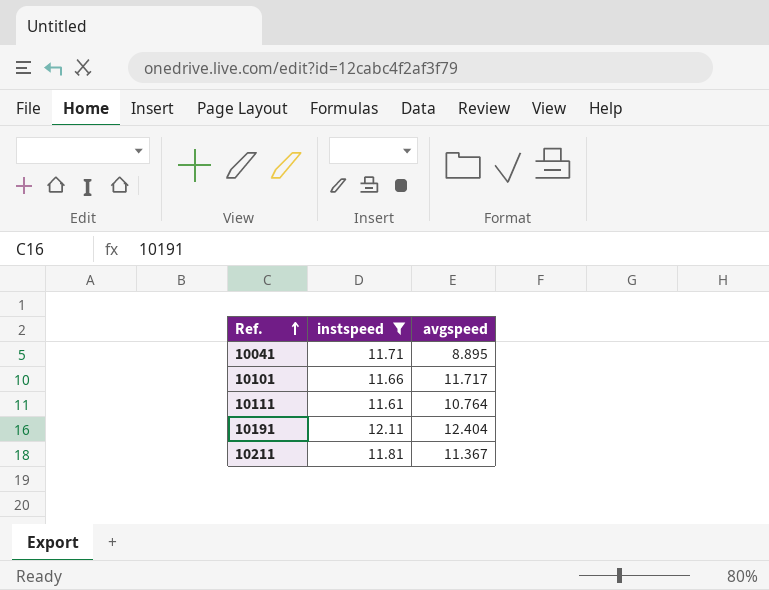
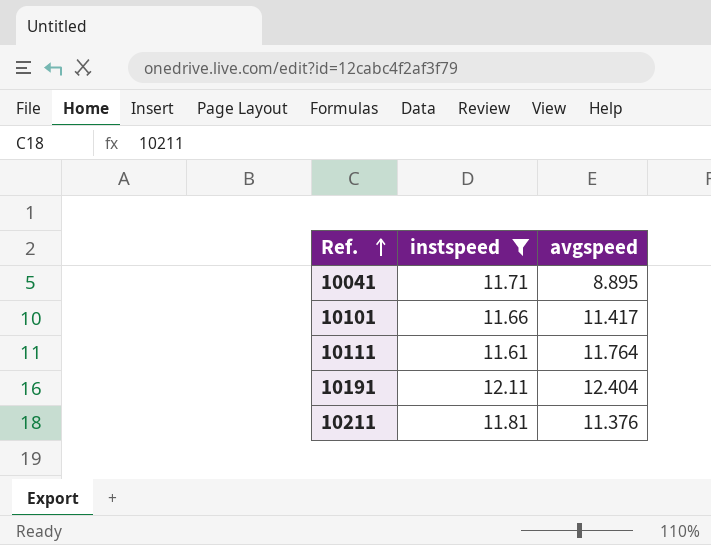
10101 | avgspeed: 11.717 -> 11.417
10111 | avgspeed: 10.764 -> 11.764
10211 | avgspeed: 11.367 -> 11.376

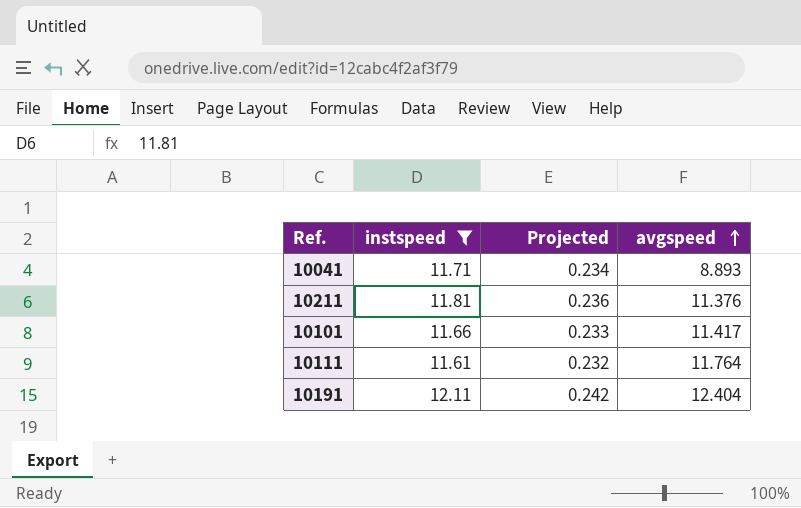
row order: Ref. ascending -> avgspeed ascending
column Projected | formula: none -> [instspeed] * 0.02
10041 | avgspeed: 8.895 -> 8.893

